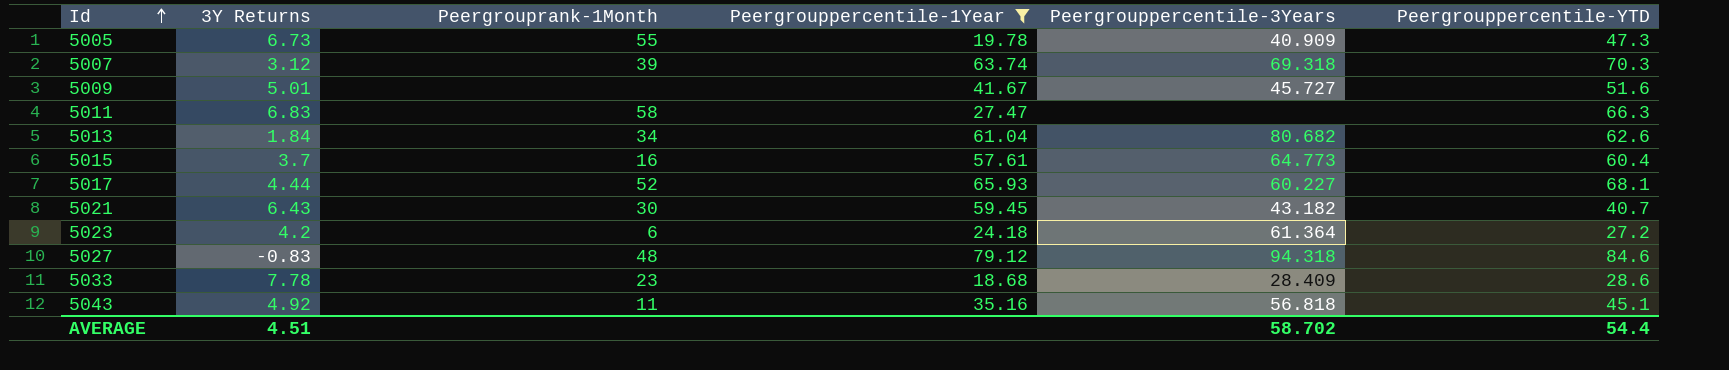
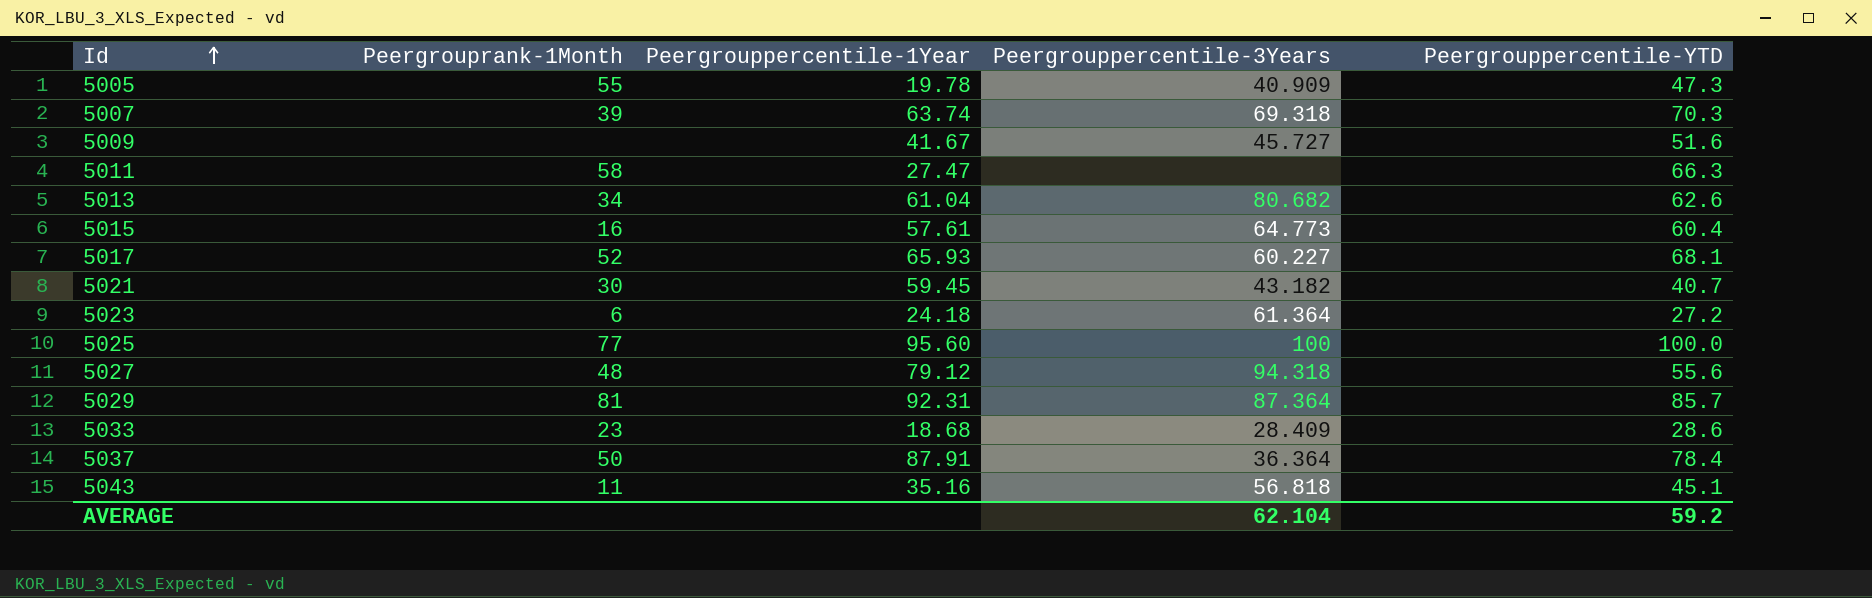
filter: Peergrouppercentile-1Year <= 79.12 -> none
column 3Y Returns | position: 2 -> none
5027 | Peergrouppercentile-YTD: 84.6 -> 55.6
AVERAGE | Peergrouppercentile-3Years: 58.702 -> 62.104
AVERAGE | Peergrouppercentile-YTD: 54.4 -> 59.2

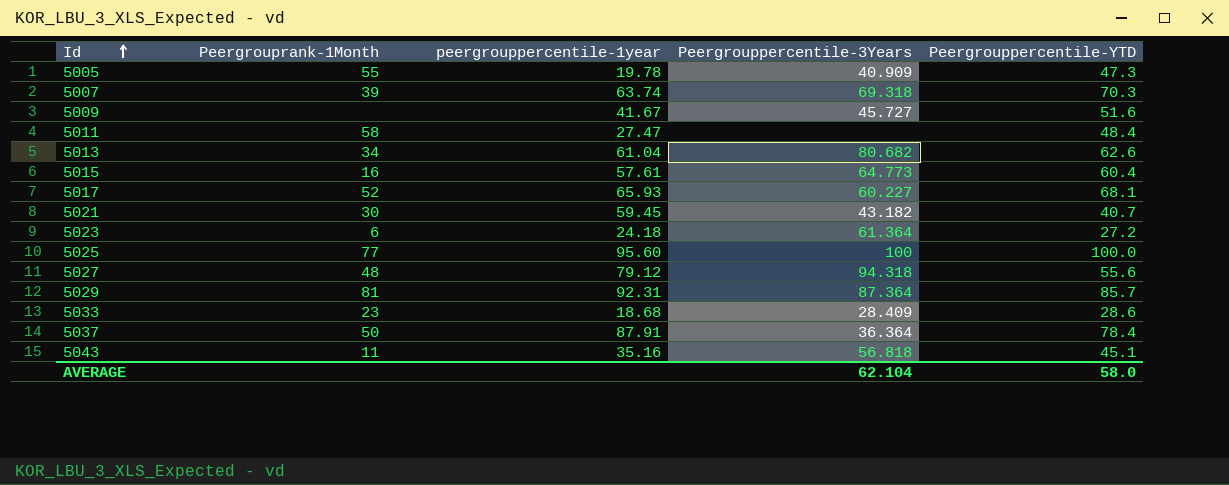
column name: Peergrouppercentile-1Year -> peergrouppercentile-1year
5011 | Peergrouppercentile-YTD: 66.3 -> 48.4
AVERAGE | Peergrouppercentile-YTD: 59.2 -> 58.0

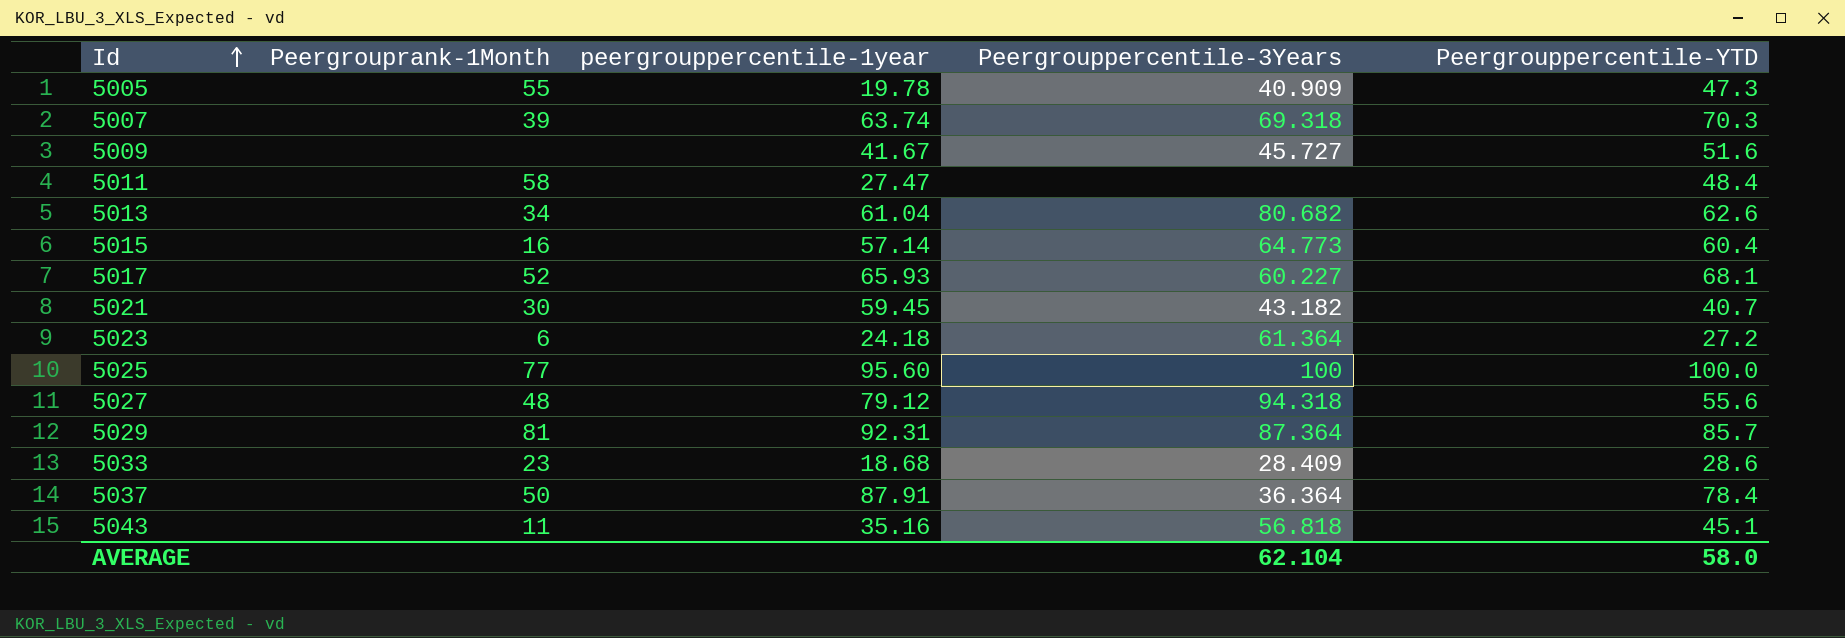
5015 | peergrouppercentile-1year: 57.61 -> 57.14

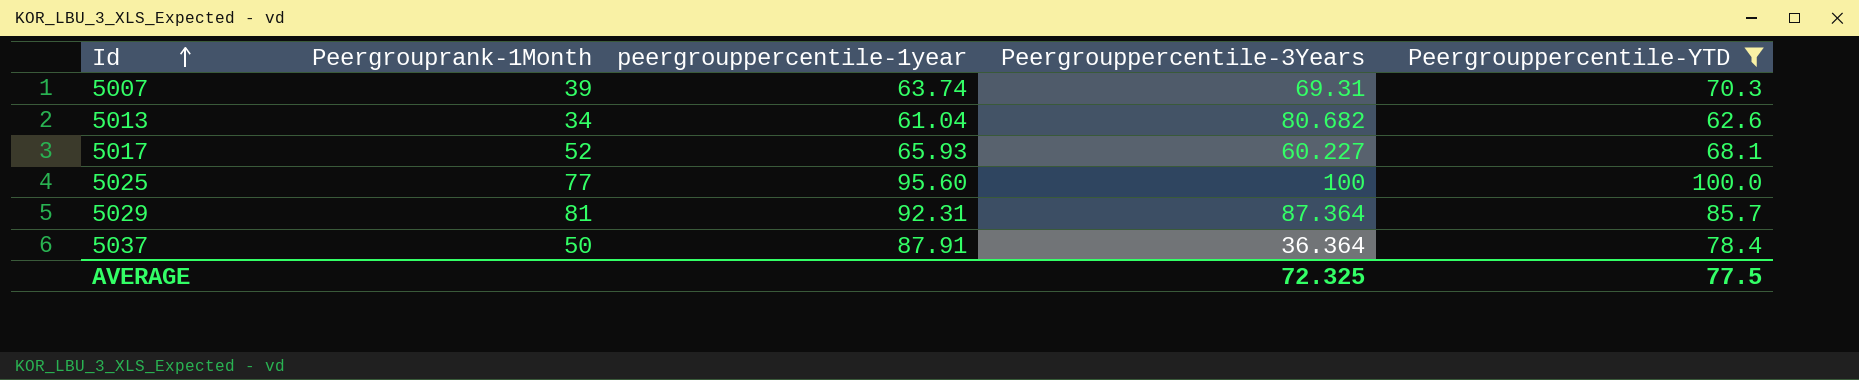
filter: none -> Peergrouppercentile-YTD >= 62.6
5007 | Peergrouppercentile-3Years: 69.318 -> 69.31
AVERAGE | Peergrouppercentile-3Years: 62.104 -> 72.325
AVERAGE | Peergrouppercentile-YTD: 58.0 -> 77.5

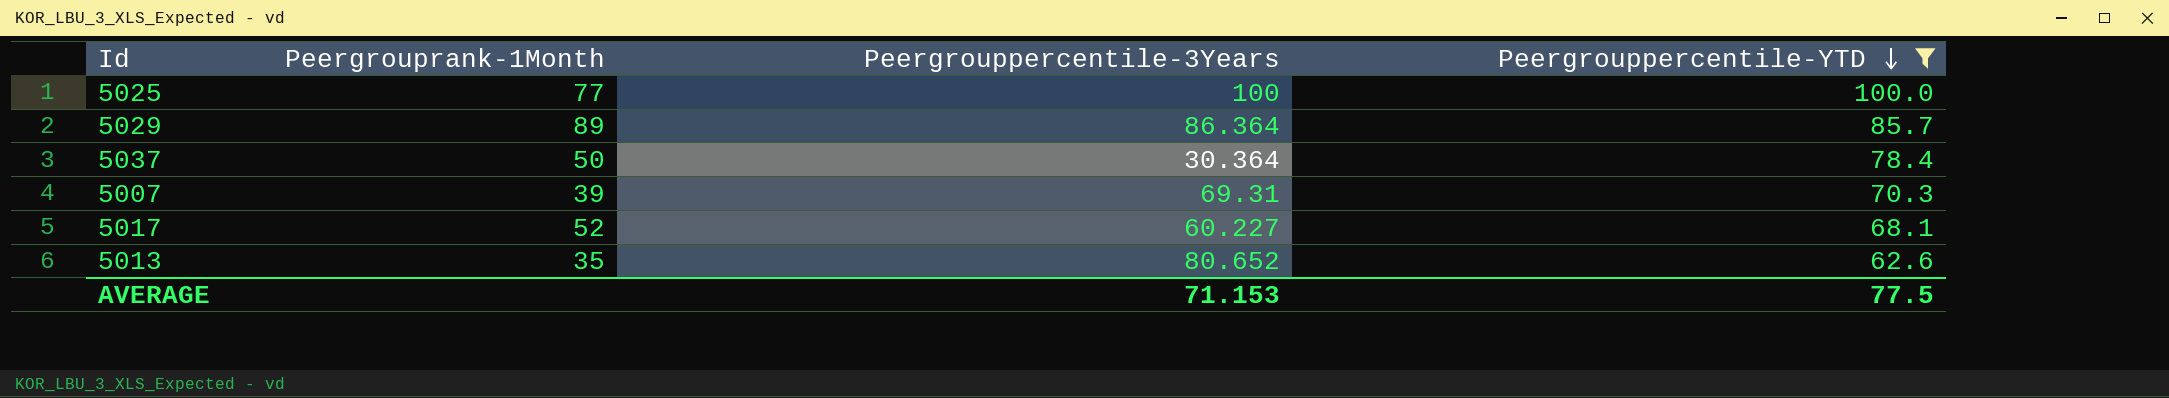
row order: Id ascending -> Peergrouppercentile-YTD descending
column peergrouppercentile-1year | position: 3 -> none
5029 | Peergrouprank-1Month: 81 -> 89
5029 | Peergrouppercentile-3Years: 87.364 -> 86.364
5037 | Peergrouppercentile-3Years: 36.364 -> 30.364
5013 | Peergrouprank-1Month: 34 -> 35
5013 | Peergrouppercentile-3Years: 80.682 -> 80.652
AVERAGE | Peergrouppercentile-3Years: 72.325 -> 71.153

